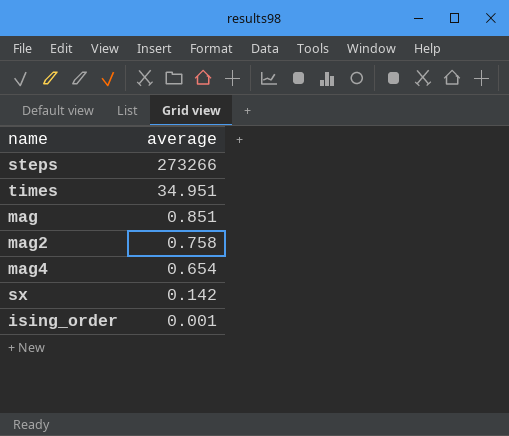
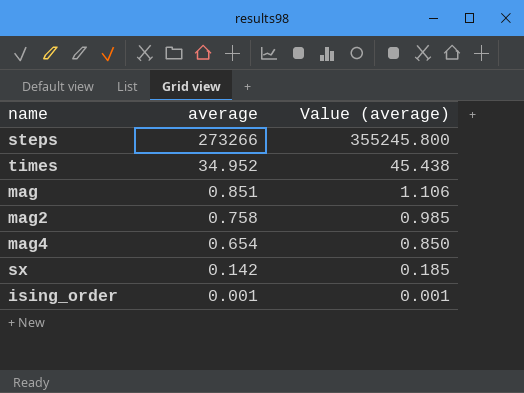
column Value (average) | formula: none -> [average] * 1.3
times | average: 34.951 -> 34.952

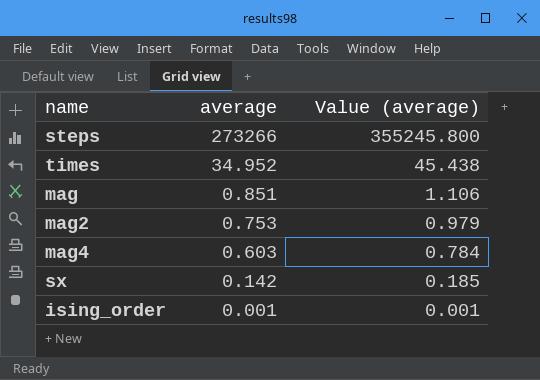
mag2 | average: 0.758 -> 0.753
mag2 | Value (average): 0.985 -> 0.979
mag4 | average: 0.654 -> 0.603
mag4 | Value (average): 0.850 -> 0.784

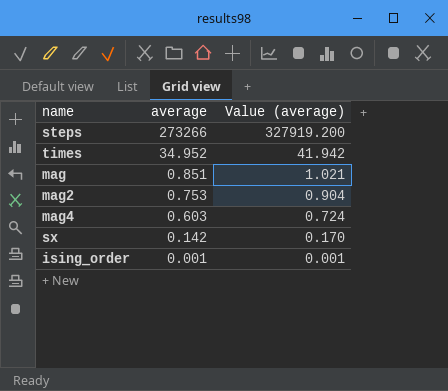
column Value (average) | formula: [average] * 1.3 -> [average] * 1.2

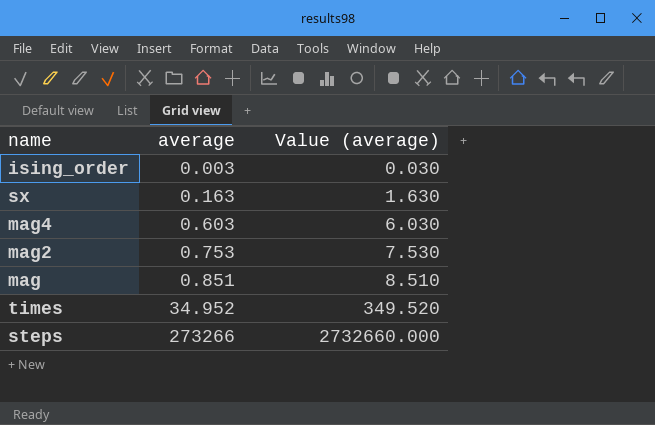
row order: average descending -> average ascending
column Value (average) | formula: [average] * 1.2 -> [average] * 10
ising_order | average: 0.001 -> 0.003
sx | average: 0.142 -> 0.163

